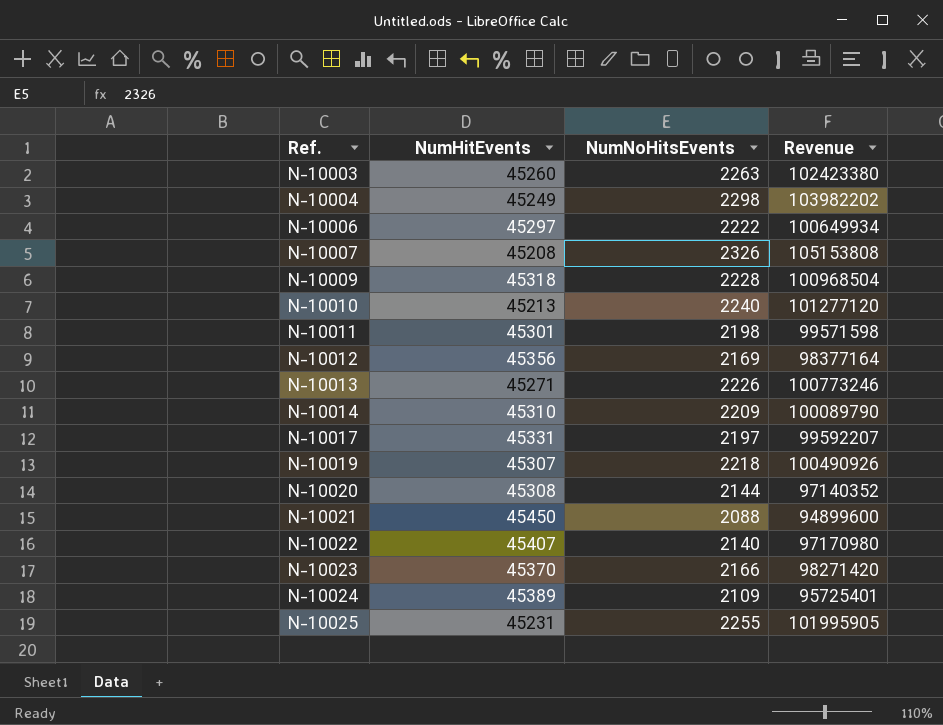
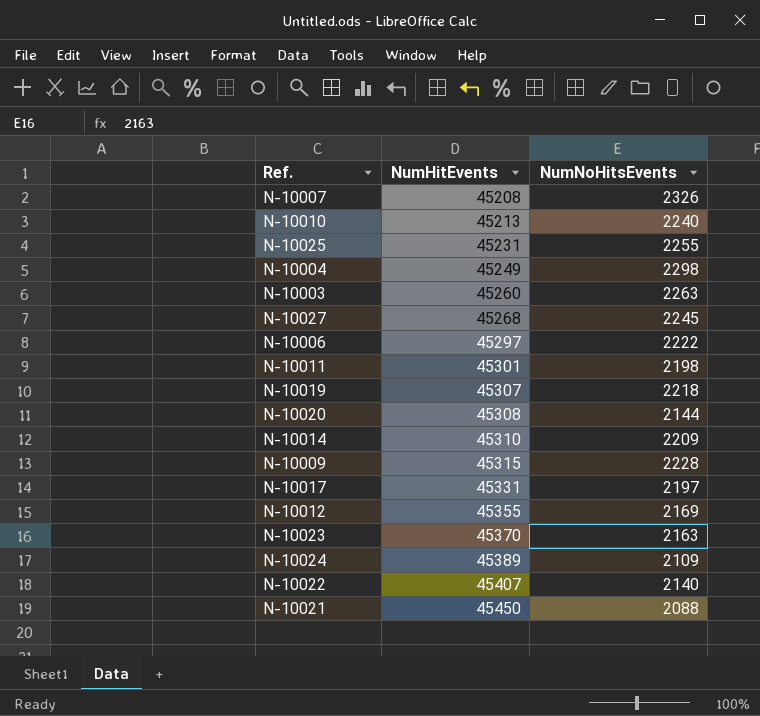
row order: Ref. ascending -> NumHitEvents ascending
column Revenue | formula: [NumHitEvents] * [NumNoHitsEvents] -> none
row N-10013: 45271 | 2226 | 100773246 -> none
row N-10027: none -> 45268 | 2245
N-10009 | NumHitEvents: 45318 -> 45315
N-10012 | NumHitEvents: 45356 -> 45355
N-10023 | NumNoHitsEvents: 2166 -> 2163

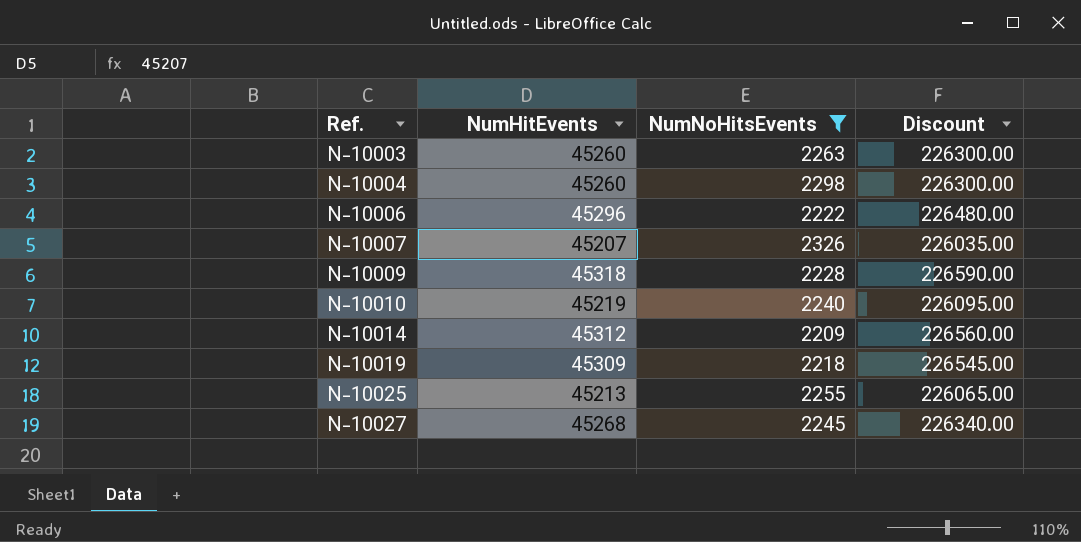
filter: none -> NumNoHitsEvents >= 2209
row order: NumHitEvents ascending -> Ref. ascending
column Discount | formula: none -> [NumHitEvents] * 5
N-10004 | NumHitEvents: 45249 -> 45260
N-10006 | NumHitEvents: 45297 -> 45296
N-10007 | NumHitEvents: 45208 -> 45207
N-10009 | NumHitEvents: 45315 -> 45318
N-10010 | NumHitEvents: 45213 -> 45219
N-10014 | NumHitEvents: 45310 -> 45312
N-10019 | NumHitEvents: 45307 -> 45309
N-10025 | NumHitEvents: 45231 -> 45213

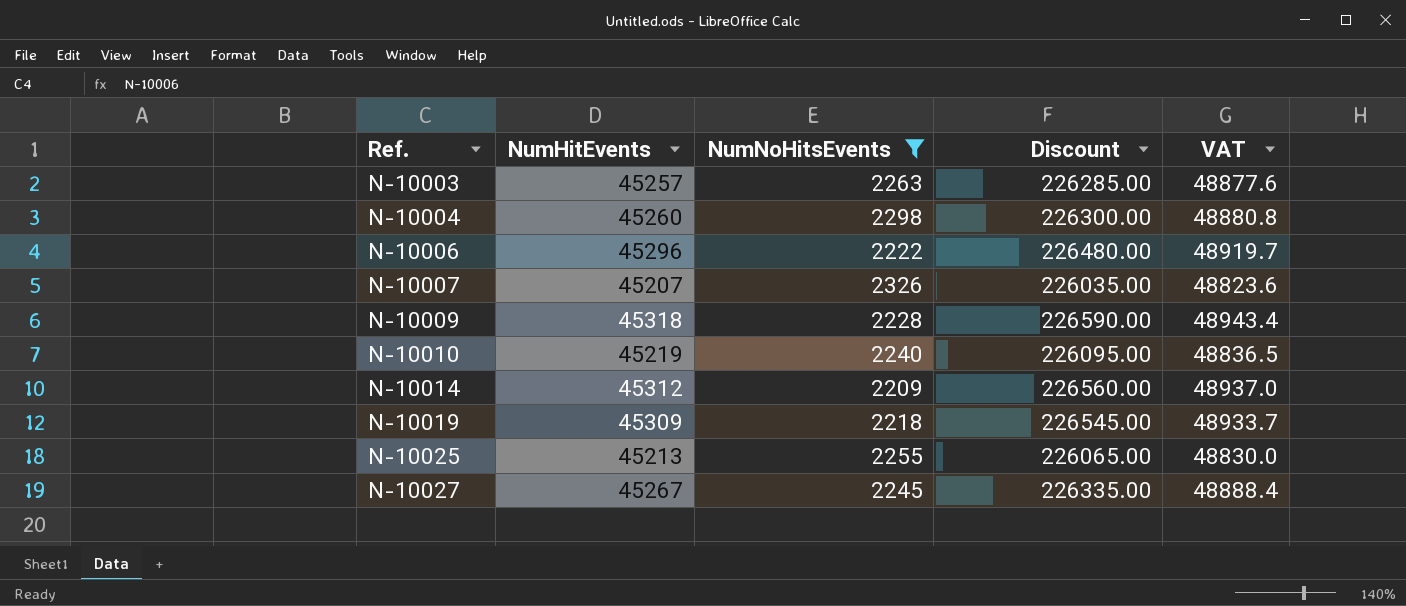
column VAT | formula: none -> [NumHitEvents] * 1.08
N-10003 | NumHitEvents: 45260 -> 45257
N-10003 | Discount: 226300.00 -> 226285.00
N-10027 | NumHitEvents: 45268 -> 45267
N-10027 | Discount: 226340.00 -> 226335.00

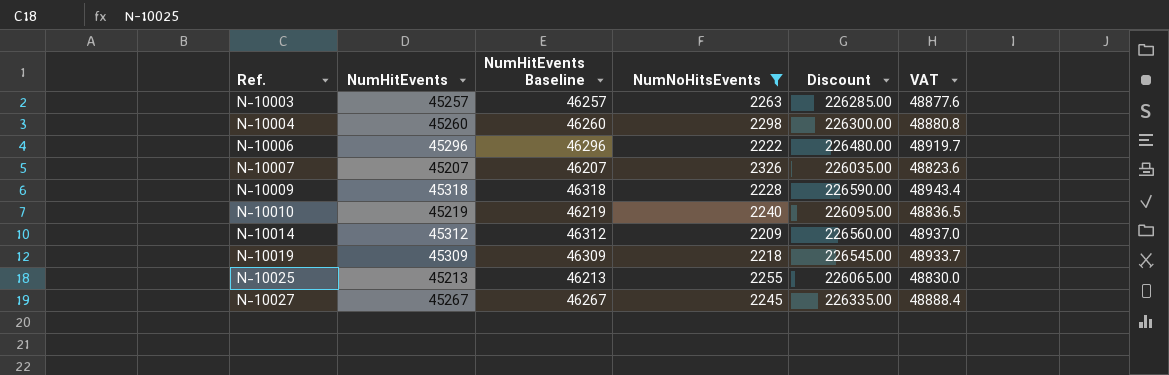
column NumHitEvents Baseline | formula: none -> [NumHitEvents] + 1000

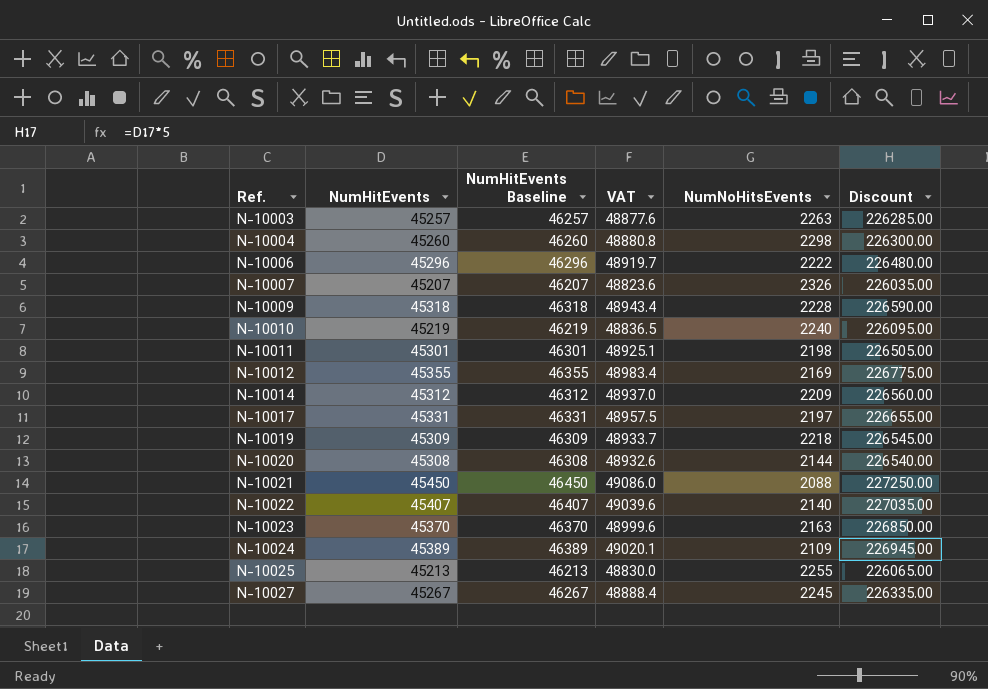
filter: NumNoHitsEvents >= 2209 -> none
column VAT | position: 6 -> 4

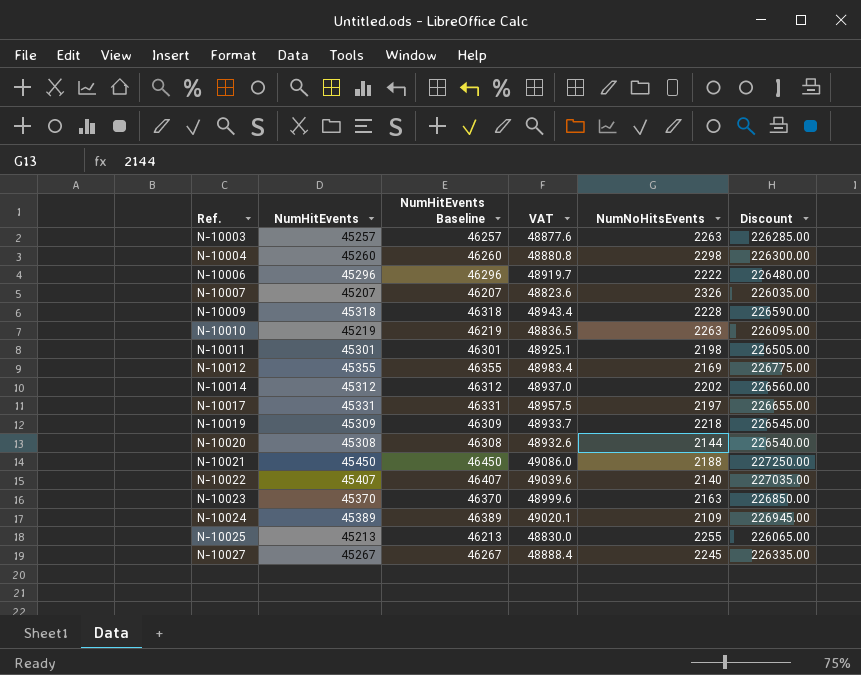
N-10010 | NumNoHitsEvents: 2240 -> 2263
N-10014 | NumNoHitsEvents: 2209 -> 2202
N-10021 | NumNoHitsEvents: 2088 -> 2188

